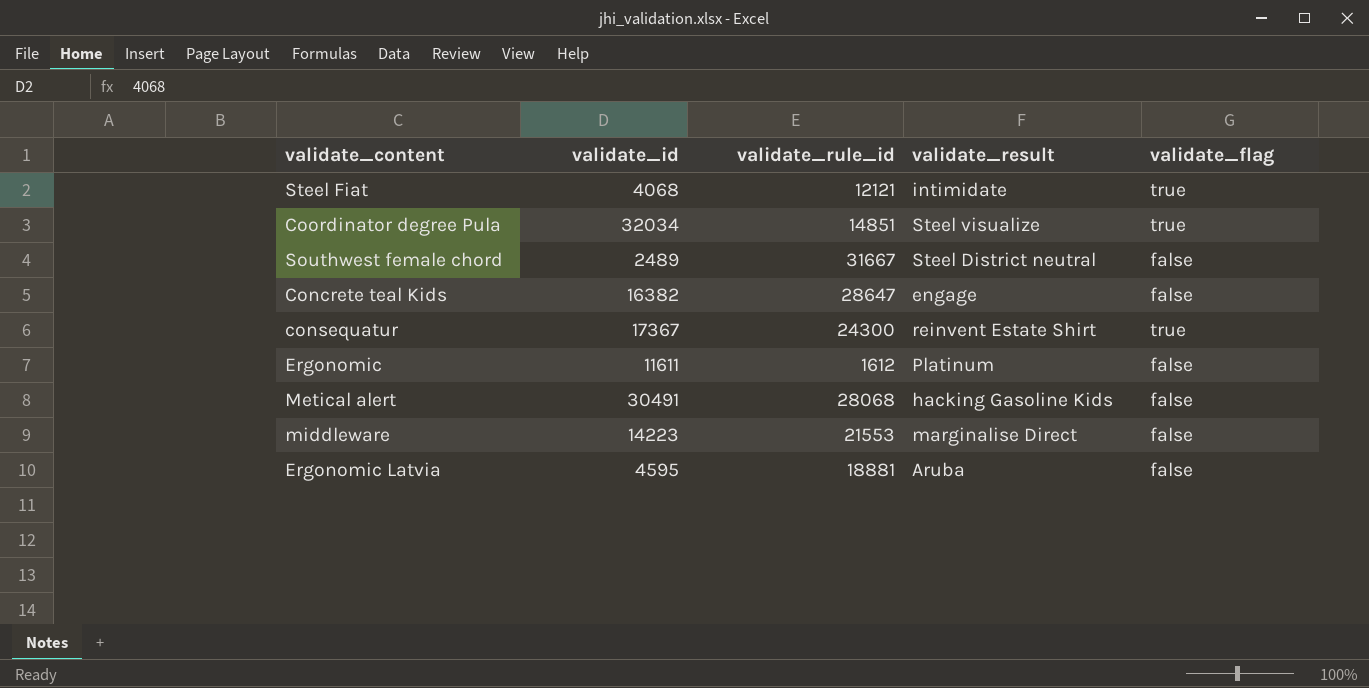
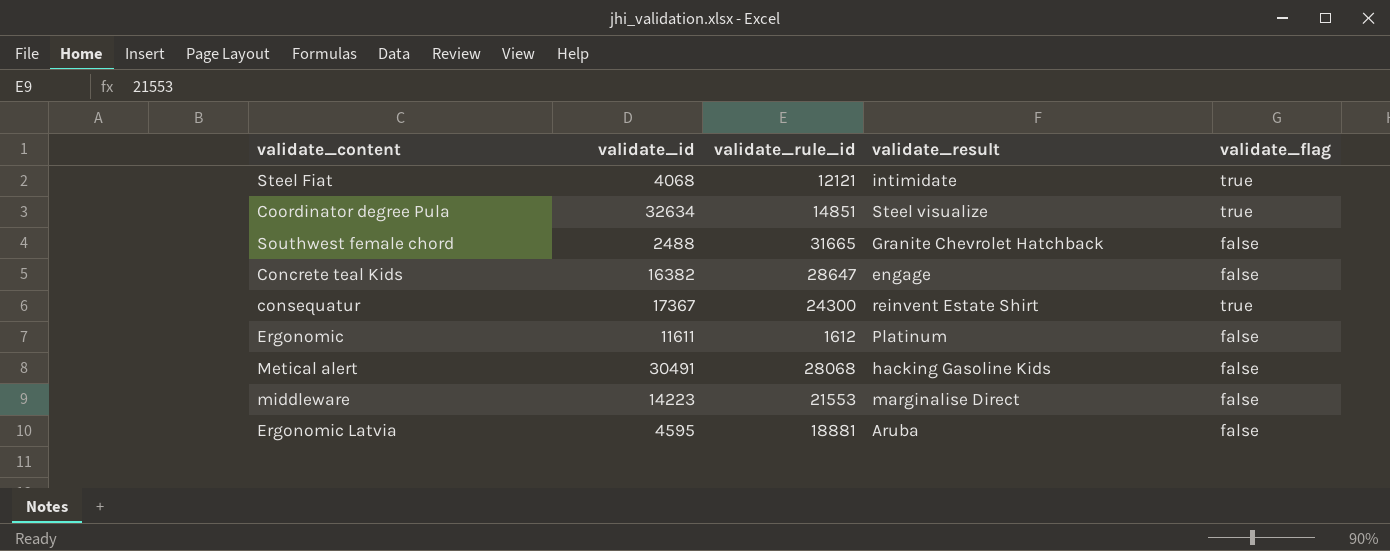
Coordinator degree Pula | validate_id: 32034 -> 32634
Southwest female chord | validate_id: 2489 -> 2488
Southwest female chord | validate_rule_id: 31667 -> 31665
Southwest female chord | validate_result: Steel District neutral -> Granite Chevrolet Hatchback

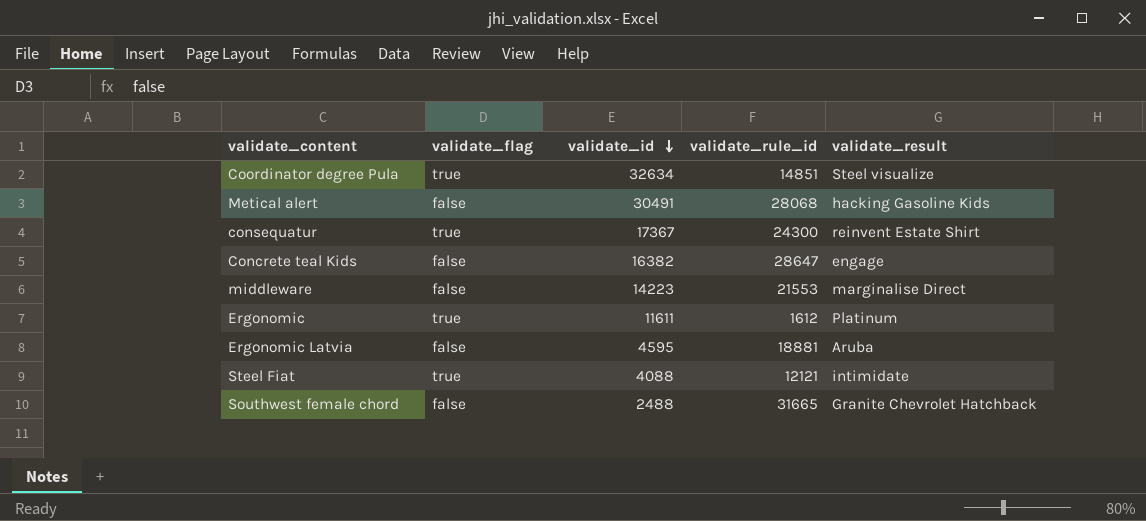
row order: none -> validate_id descending
column validate_flag | position: 5 -> 2
Ergonomic | validate_flag: false -> true
Steel Fiat | validate_id: 4068 -> 4088

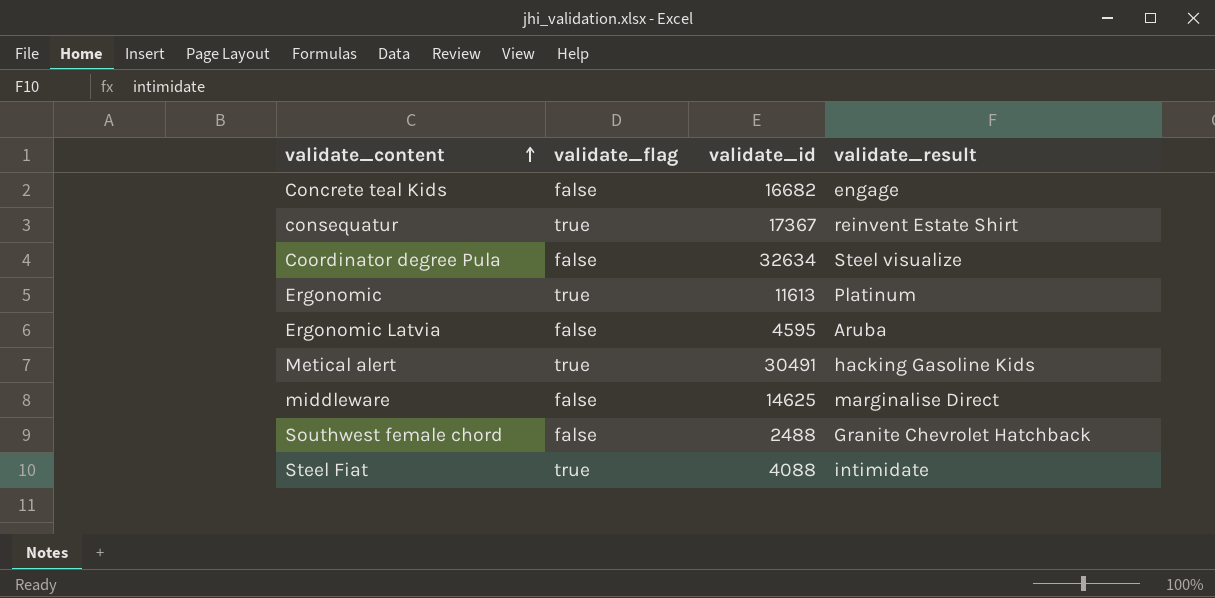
row order: validate_id descending -> validate_content ascending
column validate_rule_id | position: 4 -> none
Concrete teal Kids | validate_id: 16382 -> 16682
Coordinator degree Pula | validate_flag: true -> false
Ergonomic | validate_id: 11611 -> 11613
Metical alert | validate_flag: false -> true
middleware | validate_id: 14223 -> 14625

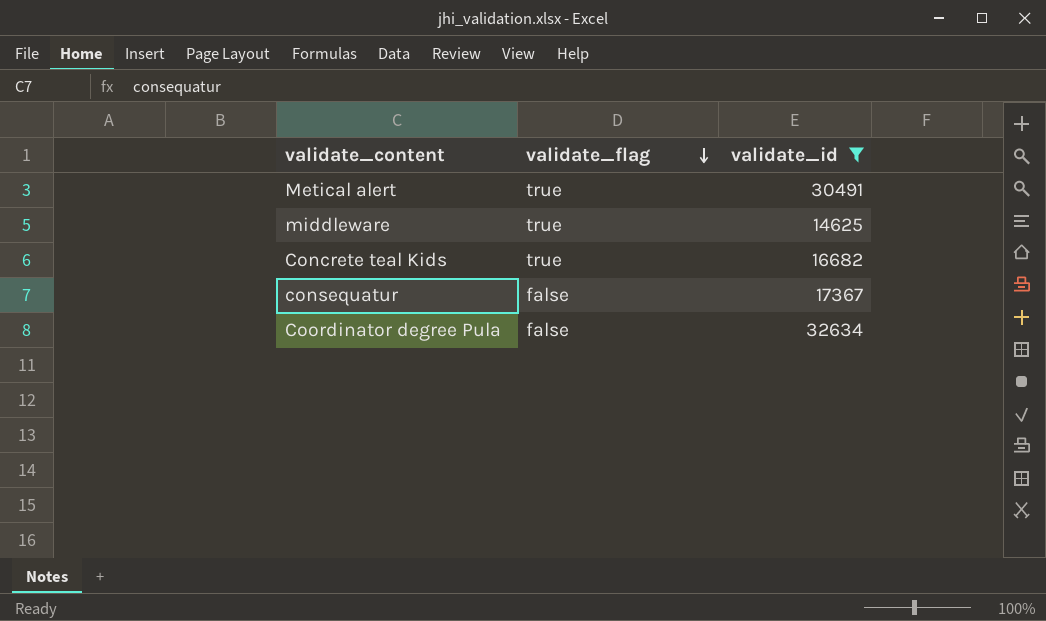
filter: none -> validate_id >= 14625
row order: validate_content ascending -> validate_flag descending
column validate_result | position: 4 -> none
middleware | validate_flag: false -> true
Concrete teal Kids | validate_flag: false -> true
consequatur | validate_flag: true -> false

